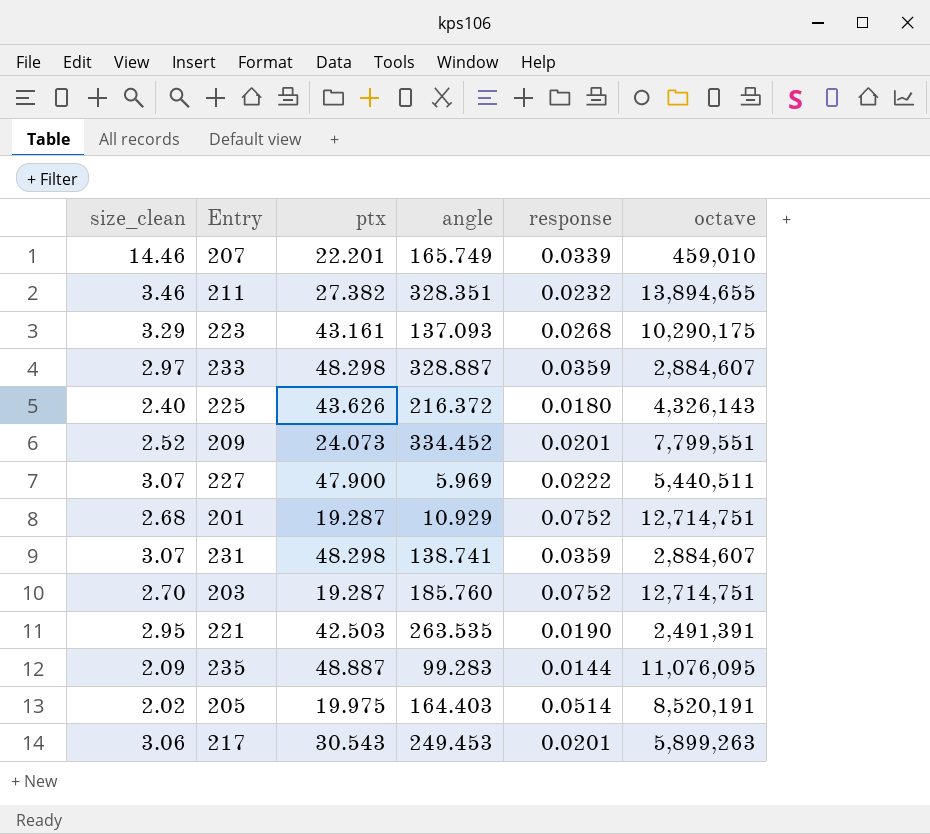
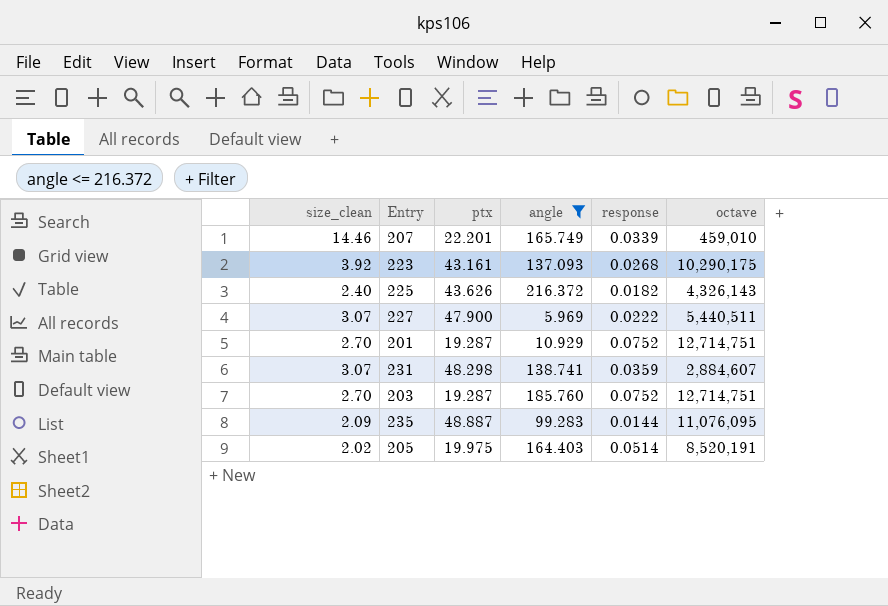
filter: none -> angle <= 216.372
223 | size_clean: 3.29 -> 3.92
225 | response: 0.0180 -> 0.0182
201 | size_clean: 2.68 -> 2.70

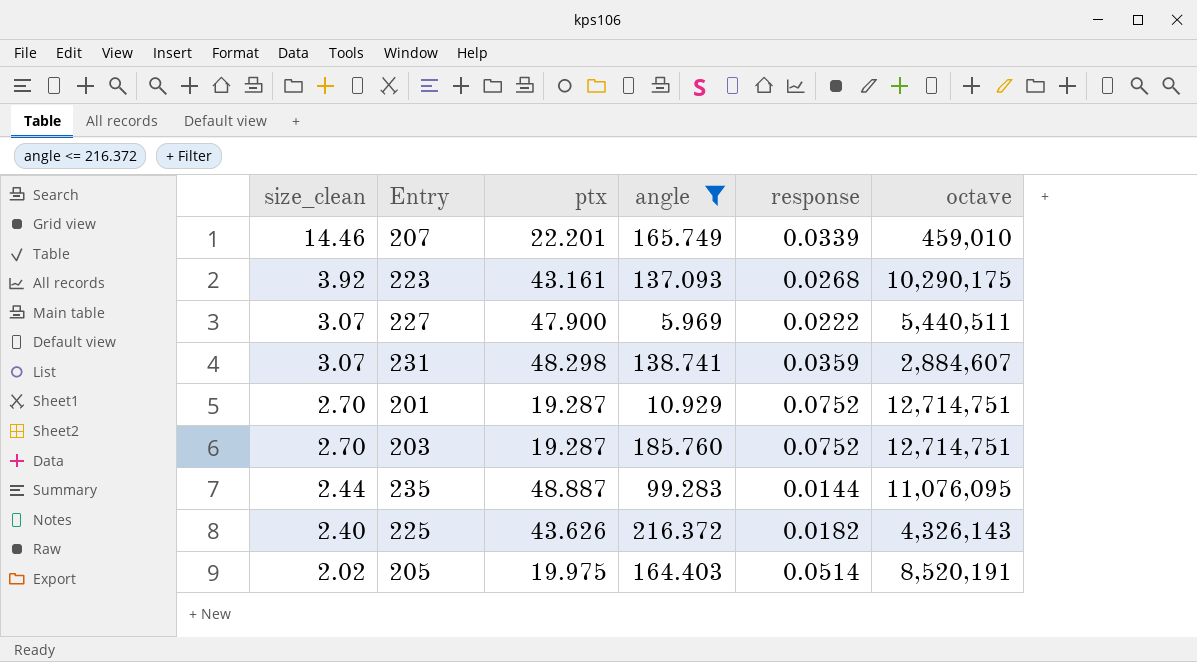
row order: none -> size_clean descending
235 | size_clean: 2.09 -> 2.44

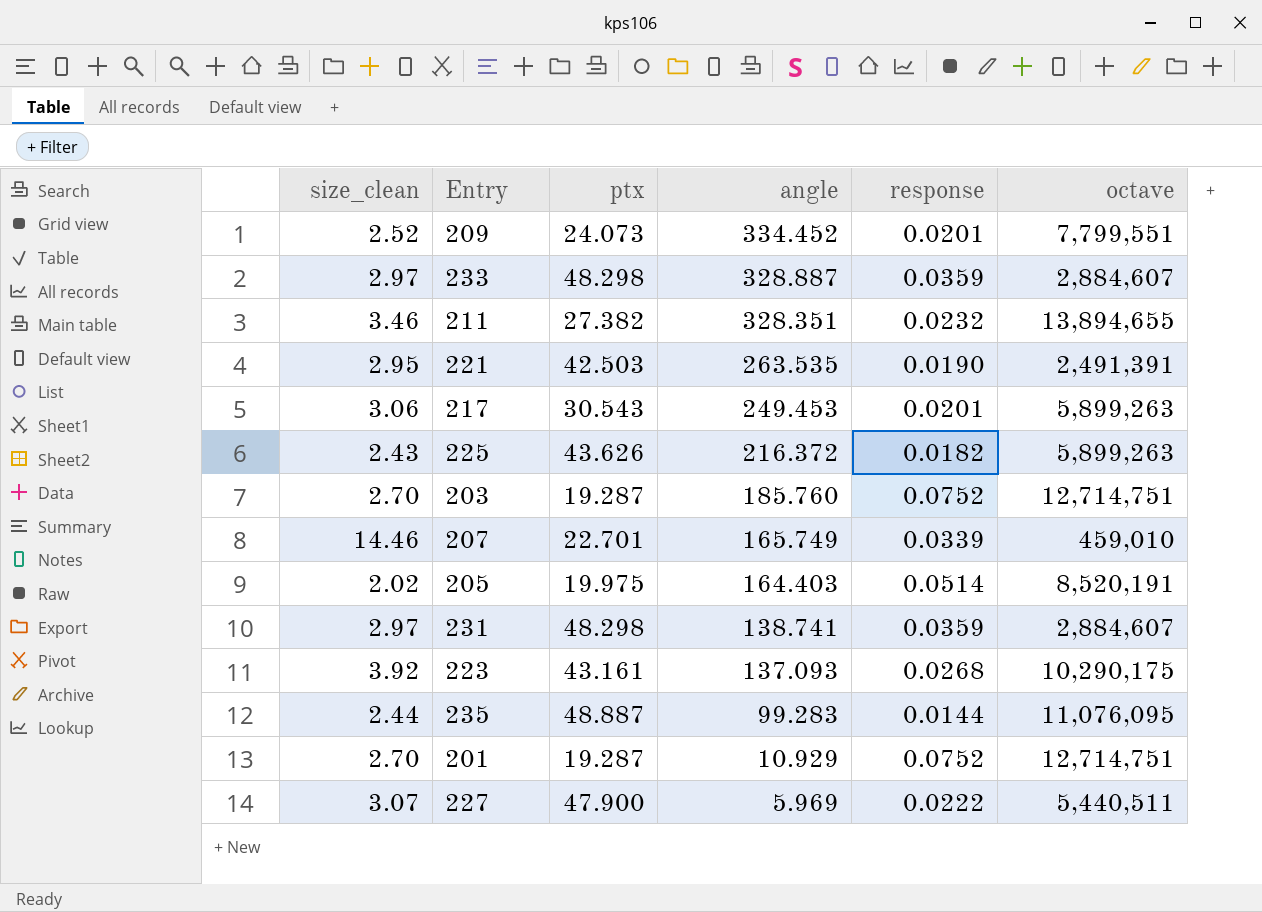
filter: angle <= 216.372 -> none
row order: size_clean descending -> angle descending
225 | size_clean: 2.40 -> 2.43
225 | octave: 4,326,143 -> 5,899,263
207 | ptx: 22.201 -> 22.701
231 | size_clean: 3.07 -> 2.97

